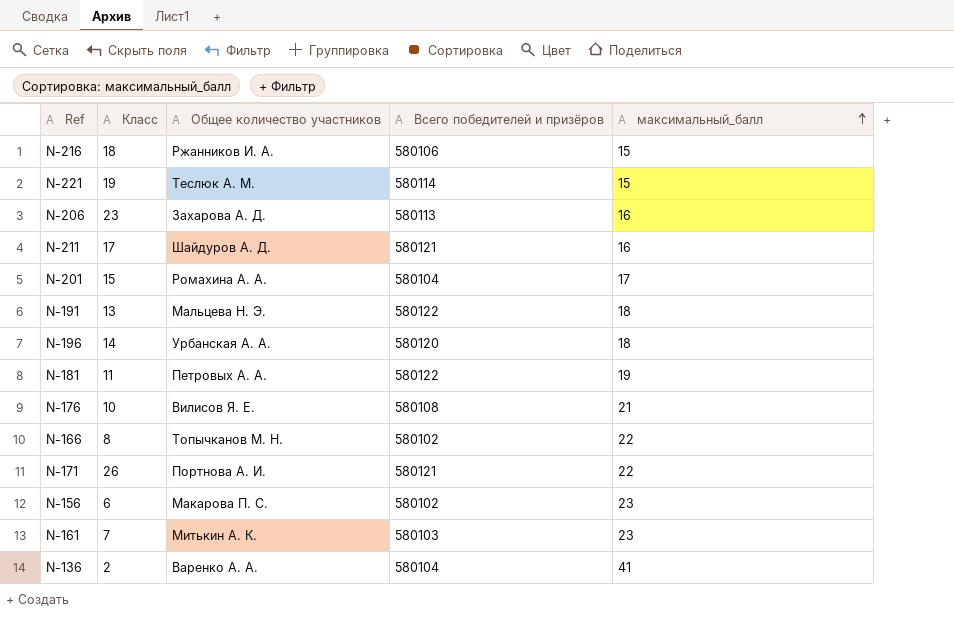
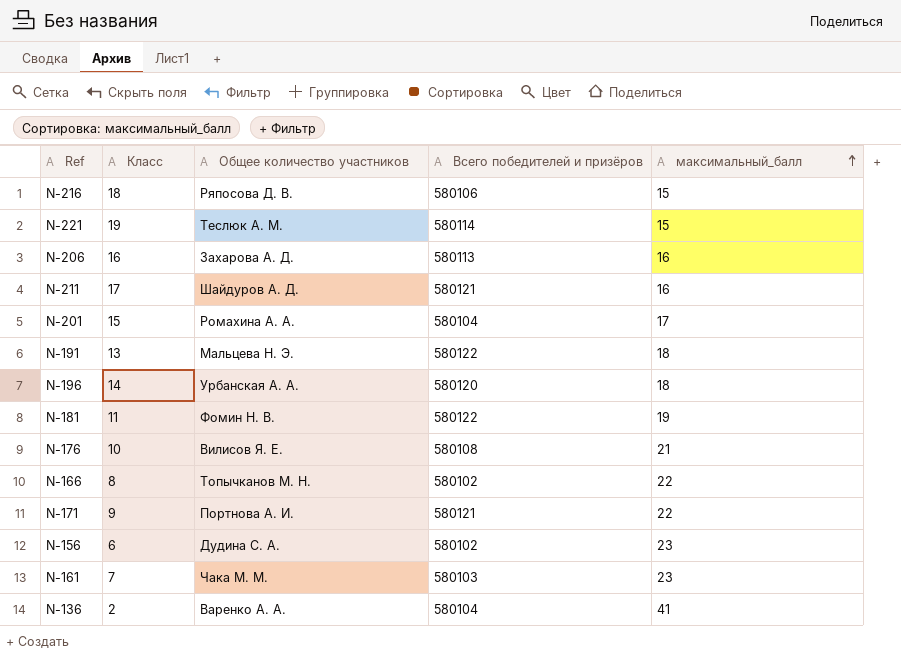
N-216 | Общее количество участников: Ржанников И. А. -> Ряпосова Д. В.
N-206 | Класс: 23 -> 16
N-181 | Общее количество участников: Петровых А. А. -> Фомин Н. В.
N-171 | Класс: 26 -> 9
N-156 | Общее количество участников: Макарова П. С. -> Дудина С. А.
N-161 | Общее количество участников: Митькин А. К. -> Чака М. М.

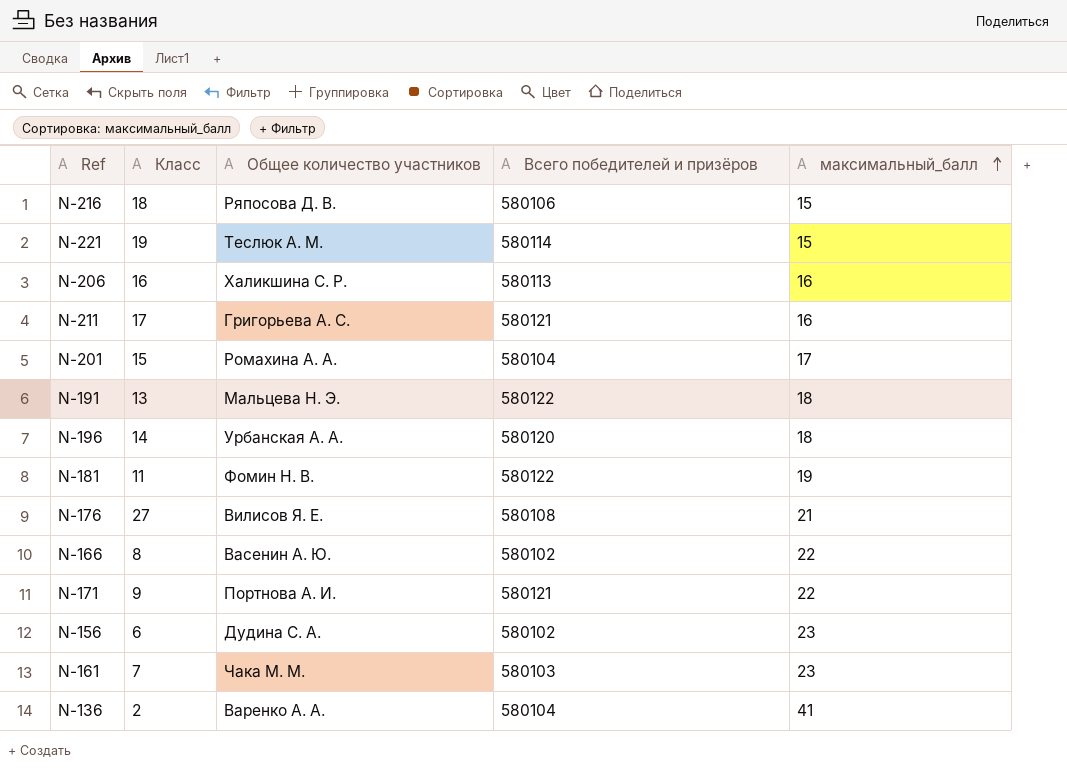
N-206 | Общее количество участников: Захарова А. Д. -> Халикшина С. Р.
N-211 | Общее количество участников: Шайдуров А. Д. -> Григорьева А. С.
N-176 | Класс: 10 -> 27
N-166 | Общее количество участников: Топычканов М. Н. -> Васенин А. Ю.

